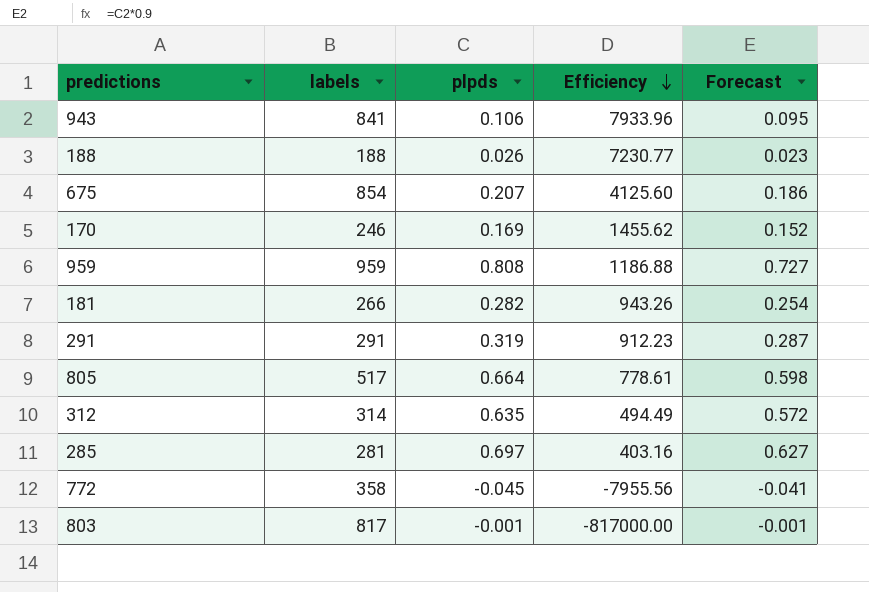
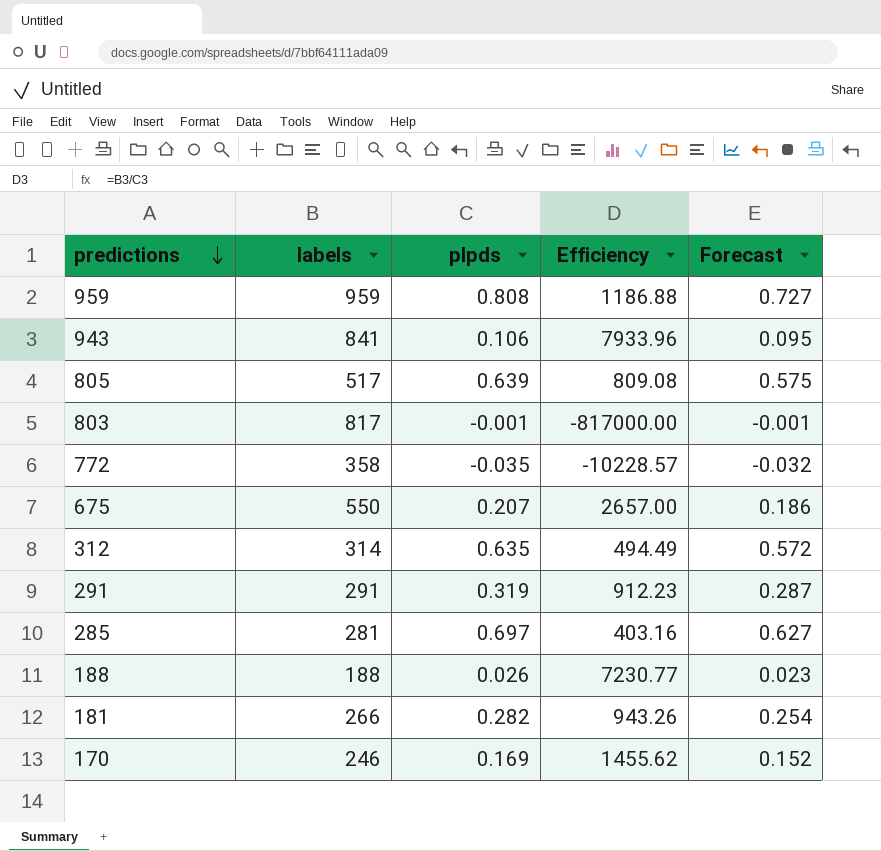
row order: Efficiency descending -> predictions descending
805 | plpds: 0.664 -> 0.639
805 | Efficiency: 778.61 -> 809.08
805 | Forecast: 0.598 -> 0.575
772 | plpds: -0.045 -> -0.035
772 | Efficiency: -7955.56 -> -10228.57
772 | Forecast: -0.041 -> -0.032
675 | labels: 854 -> 550
675 | Efficiency: 4125.60 -> 2657.00

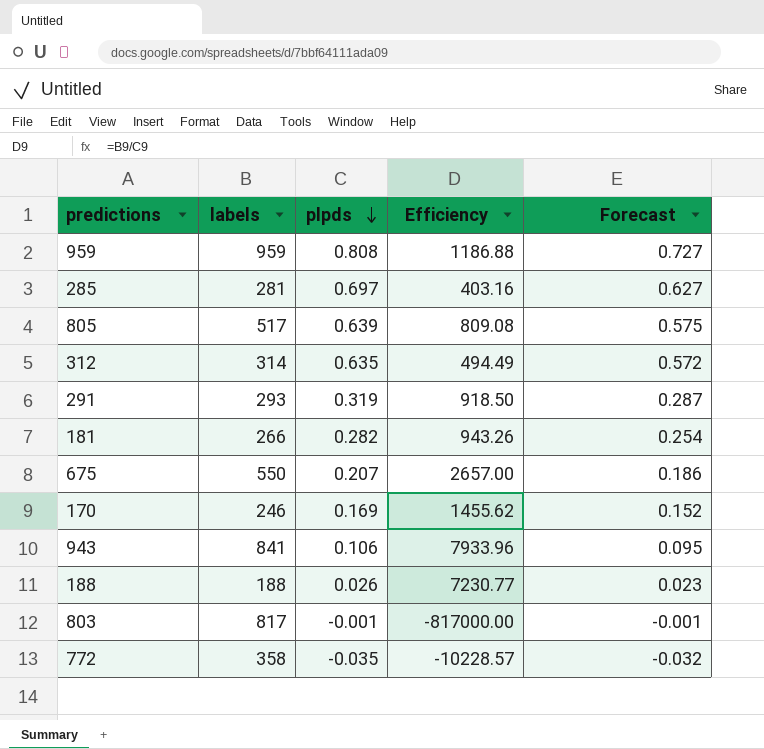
row order: predictions descending -> plpds descending
291 | labels: 291 -> 293
291 | Efficiency: 912.23 -> 918.50

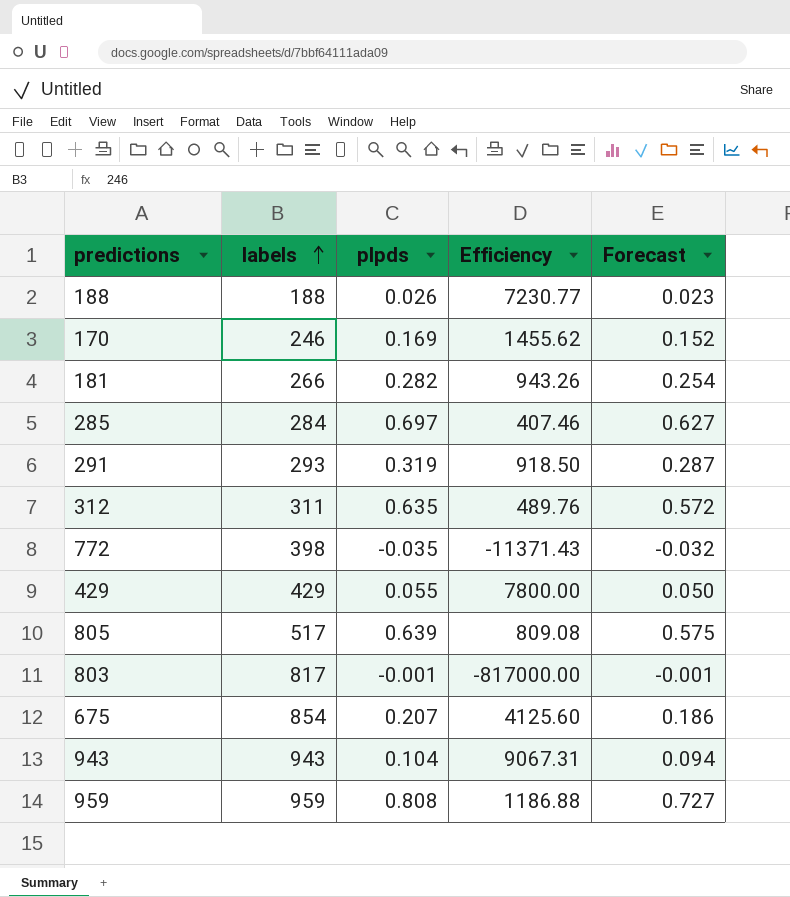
row order: plpds descending -> labels ascending
285 | labels: 281 -> 284
285 | Efficiency: 403.16 -> 407.46
312 | labels: 314 -> 311
312 | Efficiency: 494.49 -> 489.76
772 | labels: 358 -> 398
772 | Efficiency: -10228.57 -> -11371.43
row 429: none -> 429 | 0.055 | 7800.00 | 0.050
675 | labels: 550 -> 854
675 | Efficiency: 2657.00 -> 4125.60
943 | labels: 841 -> 943
943 | plpds: 0.106 -> 0.104
943 | Efficiency: 7933.96 -> 9067.31
943 | Forecast: 0.095 -> 0.094

